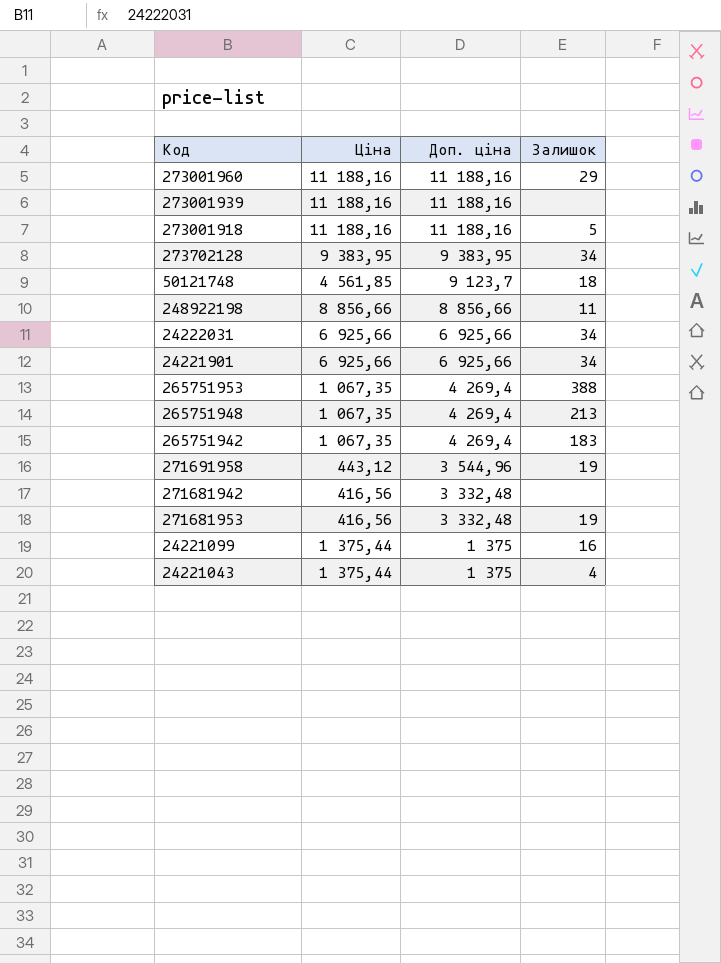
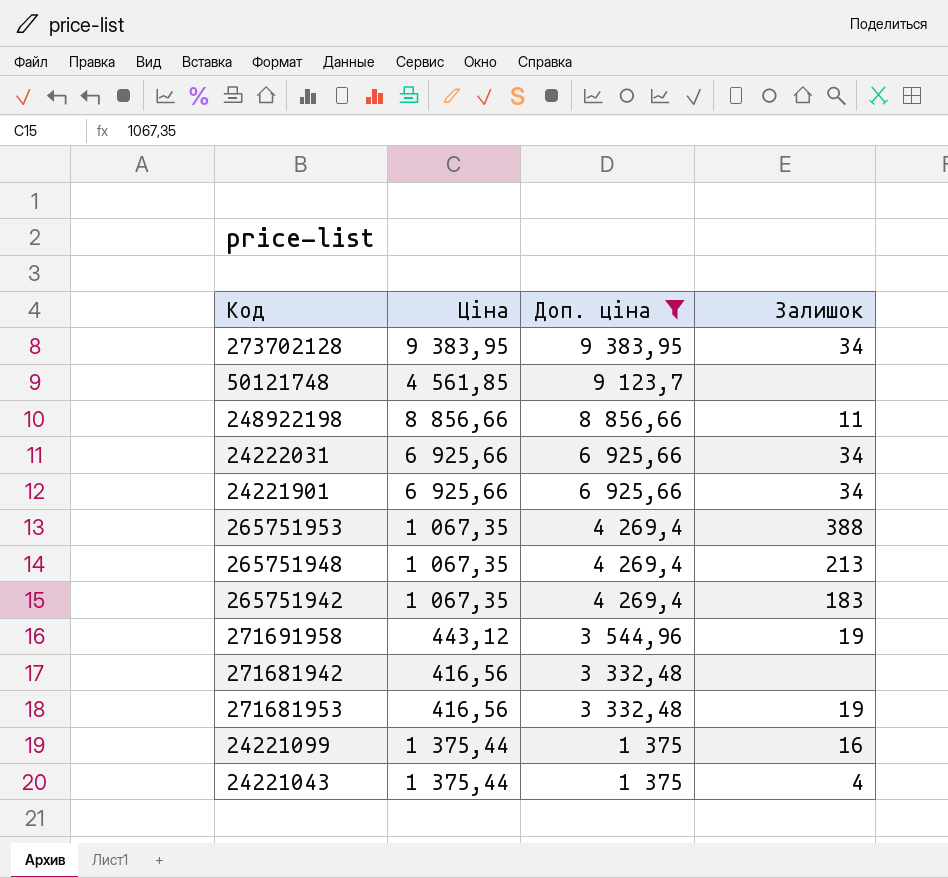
filter: none -> Доп. ціна != 11 188,16
50121748 | Залишок: 18 -> none

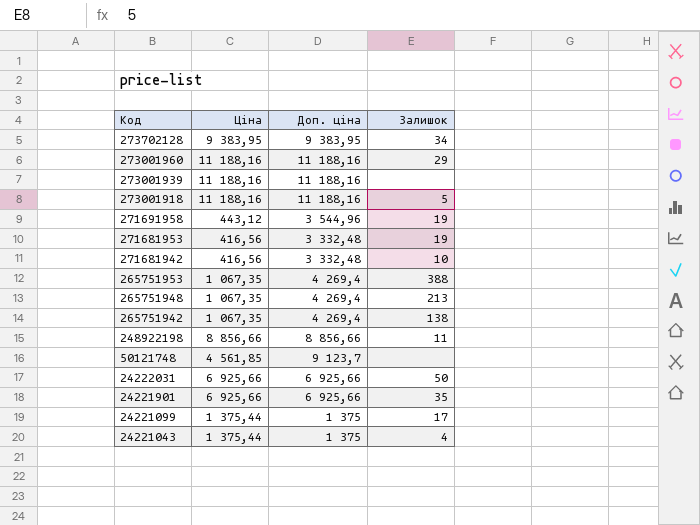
filter: Доп. ціна != 11 188,16 -> none
row order: Доп. ціна descending -> Код descending
271681942 | Залишок: none -> 10
265751942 | Залишок: 183 -> 138
24222031 | Залишок: 34 -> 50
24221901 | Залишок: 34 -> 35
24221099 | Залишок: 16 -> 17

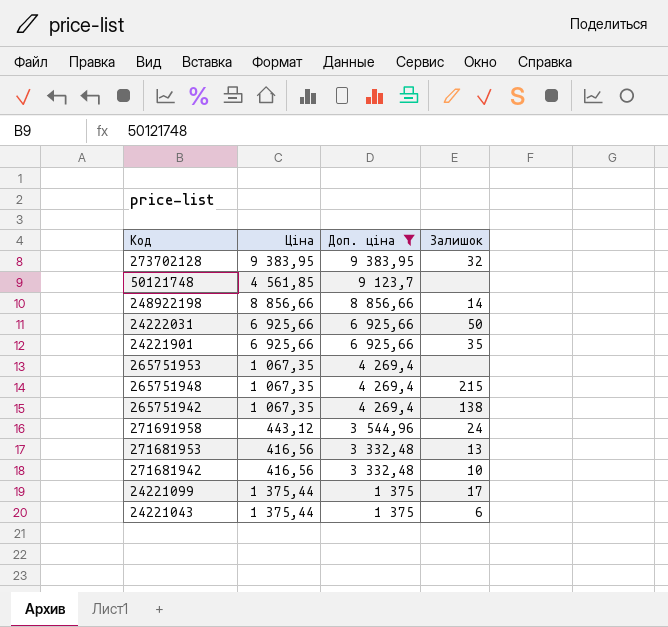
filter: none -> Доп. ціна != 11 188,16
row order: Код descending -> Доп. ціна descending
273702128 | Залишок: 34 -> 32
248922198 | Залишок: 11 -> 14
265751953 | Залишок: 388 -> none
265751948 | Залишок: 213 -> 215
271691958 | Залишок: 19 -> 24
271681953 | Залишок: 19 -> 13
24221043 | Залишок: 4 -> 6

